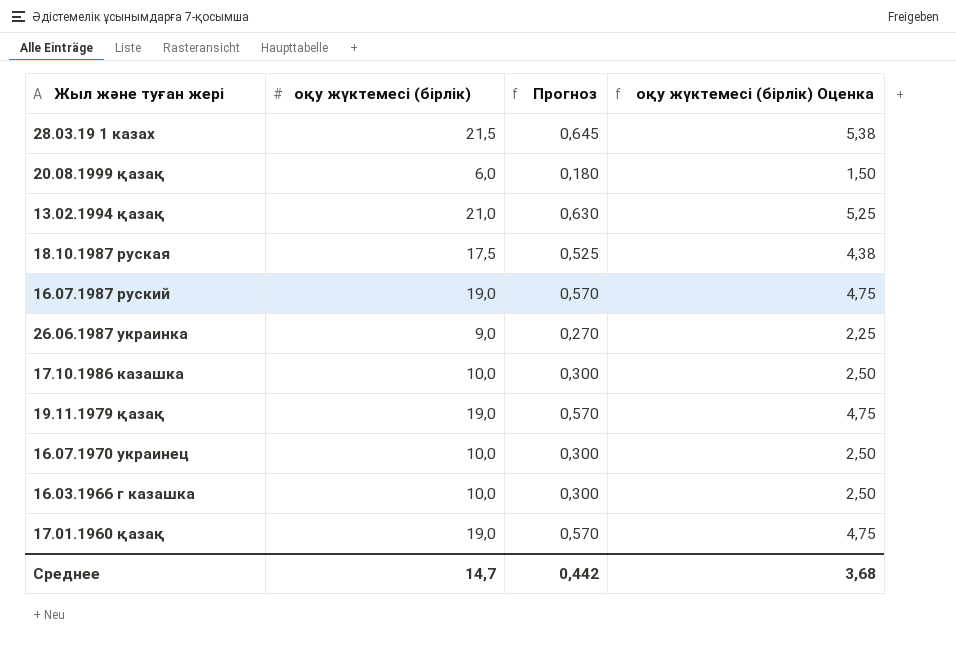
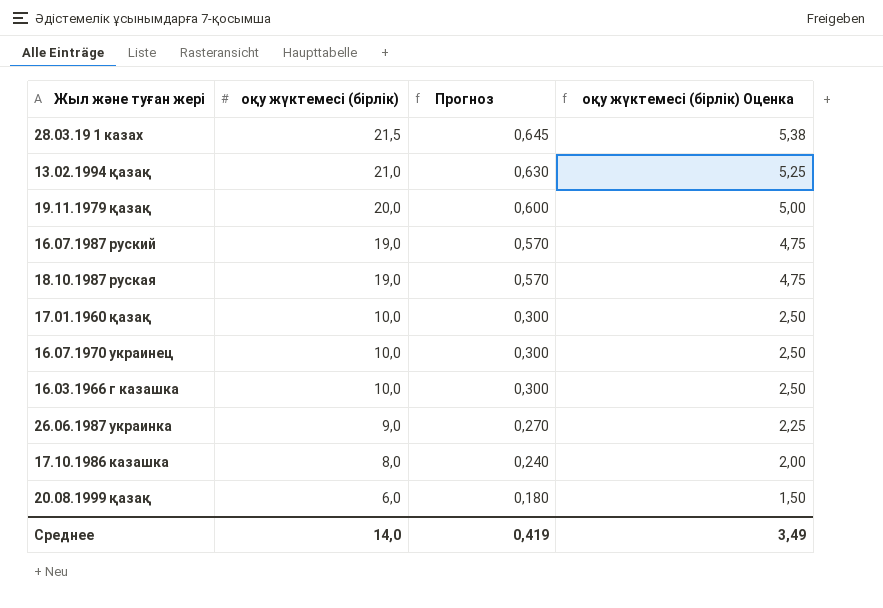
row order: Жыл және туған жері descending -> оқу жүктемесі (бірлік) descending
19.11.1979 қазақ | оқу жүктемесі (бірлік): 19,0 -> 20,0
19.11.1979 қазақ | Прогноз: 0,570 -> 0,600
19.11.1979 қазақ | оқу жүктемесі (бірлік) Оценка: 4,75 -> 5,00
18.10.1987 руская | оқу жүктемесі (бірлік): 17,5 -> 19,0
18.10.1987 руская | Прогноз: 0,525 -> 0,570
18.10.1987 руская | оқу жүктемесі (бірлік) Оценка: 4,38 -> 4,75
17.01.1960 қазақ | оқу жүктемесі (бірлік): 19,0 -> 10,0
17.01.1960 қазақ | Прогноз: 0,570 -> 0,300
17.01.1960 қазақ | оқу жүктемесі (бірлік) Оценка: 4,75 -> 2,50
17.10.1986 казашка | оқу жүктемесі (бірлік): 10,0 -> 8,0
17.10.1986 казашка | Прогноз: 0,300 -> 0,240
17.10.1986 казашка | оқу жүктемесі (бірлік) Оценка: 2,50 -> 2,00
Среднее | оқу жүктемесі (бірлік): 14,7 -> 14,0
Среднее | Прогноз: 0,442 -> 0,419
Среднее | оқу жүктемесі (бірлік) Оценка: 3,68 -> 3,49

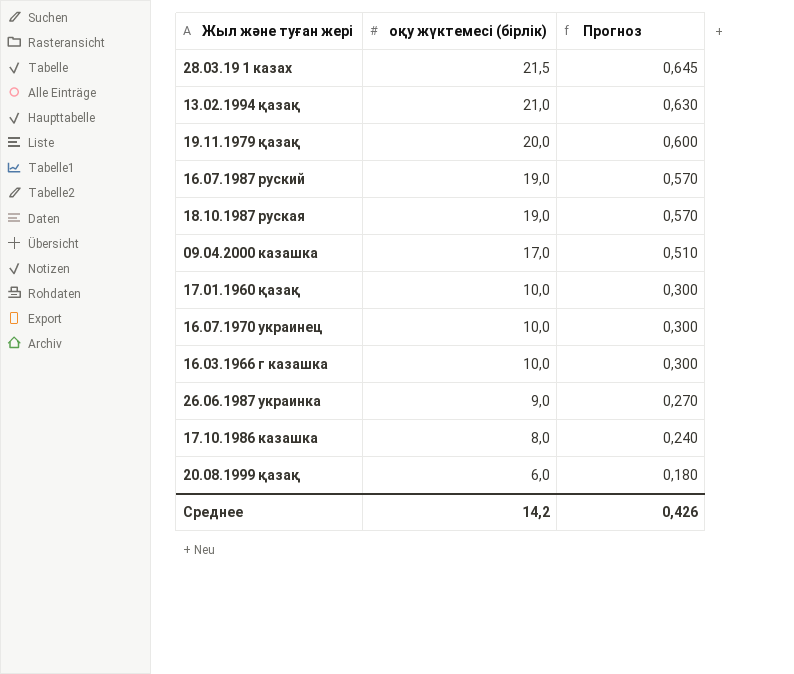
column оқу жүктемесі (бірлік) Оценка | formula: [оқу жүктемесі (бірлік)] * 0,25 -> none
row 09.04.2000 казашка: none -> 17,0 | 0,510
Среднее | оқу жүктемесі (бірлік): 14,0 -> 14,2
Среднее | Прогноз: 0,419 -> 0,426

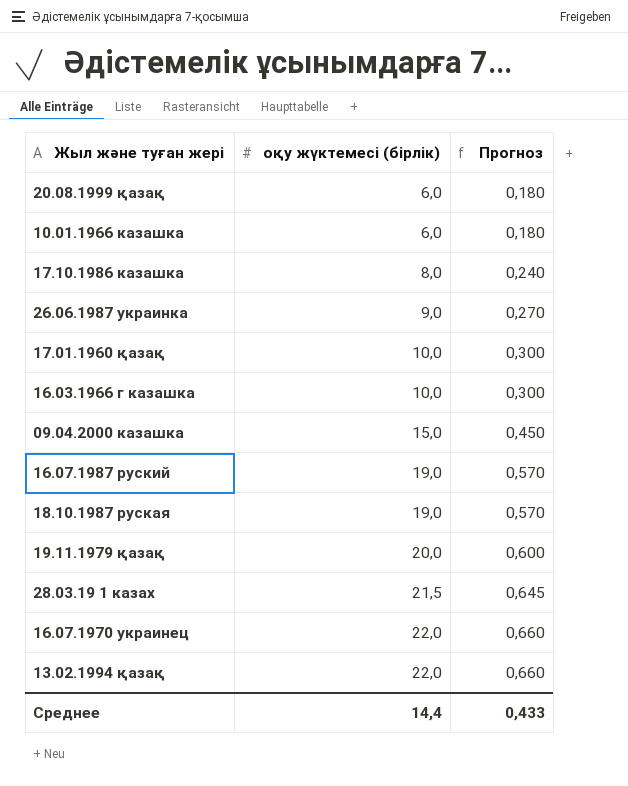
row order: оқу жүктемесі (бірлік) descending -> оқу жүктемесі (бірлік) ascending
row 10.01.1966 казашка: none -> 6,0 | 0,180
09.04.2000 казашка | оқу жүктемесі (бірлік): 17,0 -> 15,0
09.04.2000 казашка | Прогноз: 0,510 -> 0,450
16.07.1970 украинец | оқу жүктемесі (бірлік): 10,0 -> 22,0
16.07.1970 украинец | Прогноз: 0,300 -> 0,660
13.02.1994 қазақ | оқу жүктемесі (бірлік): 21,0 -> 22,0
13.02.1994 қазақ | Прогноз: 0,630 -> 0,660
Среднее | оқу жүктемесі (бірлік): 14,2 -> 14,4
Среднее | Прогноз: 0,426 -> 0,433

